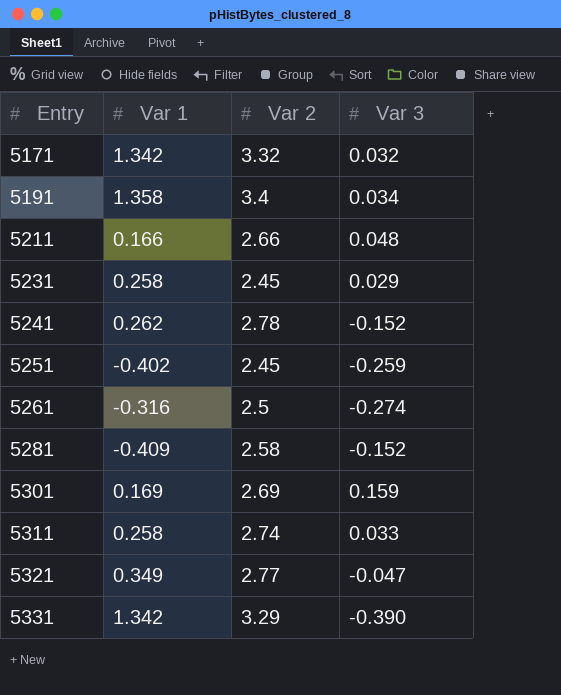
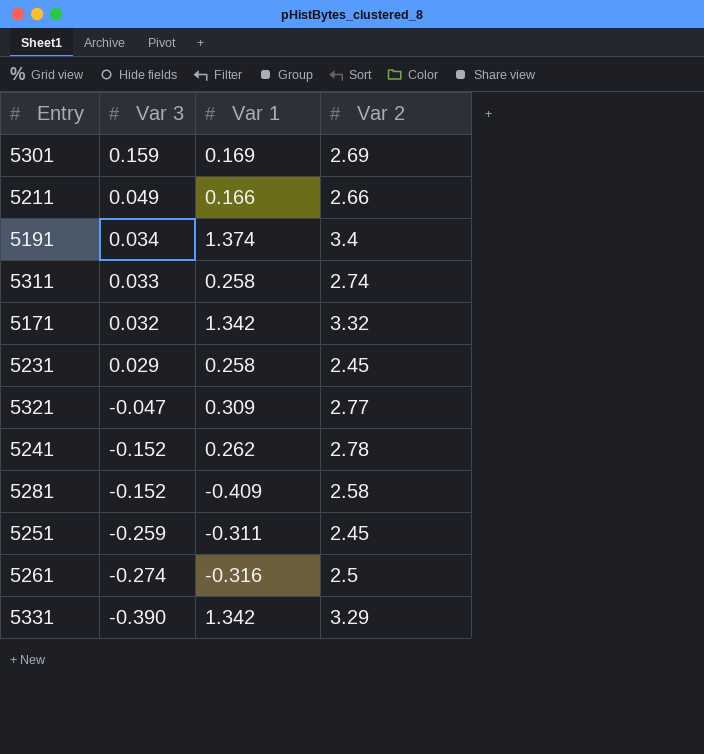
row order: Entry ascending -> Var 3 descending
column Var 3 | position: 4 -> 2
5211 | Var 3: 0.048 -> 0.049
5191 | Var 1: 1.358 -> 1.374
5321 | Var 1: 0.349 -> 0.309
5251 | Var 1: -0.402 -> -0.311

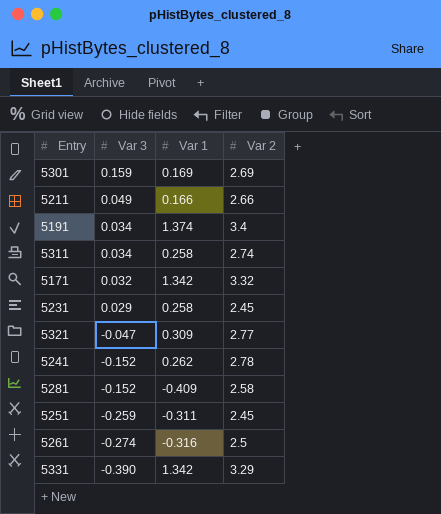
5311 | Var 3: 0.033 -> 0.034

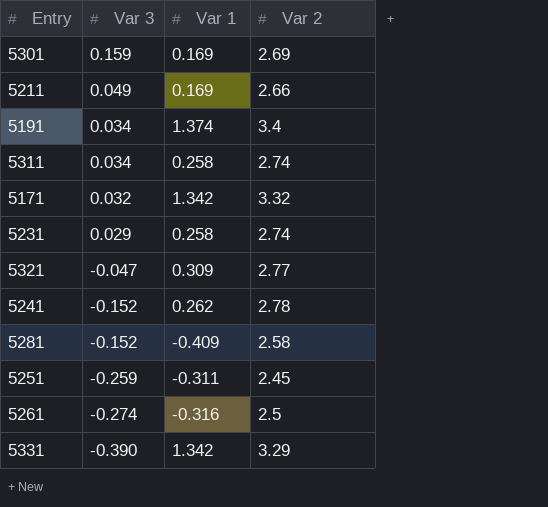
5211 | Var 1: 0.166 -> 0.169
5231 | Var 2: 2.45 -> 2.74

